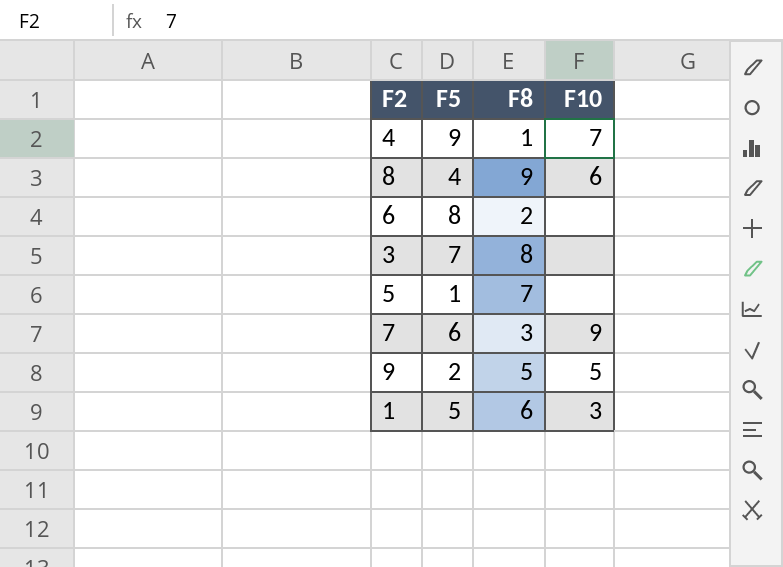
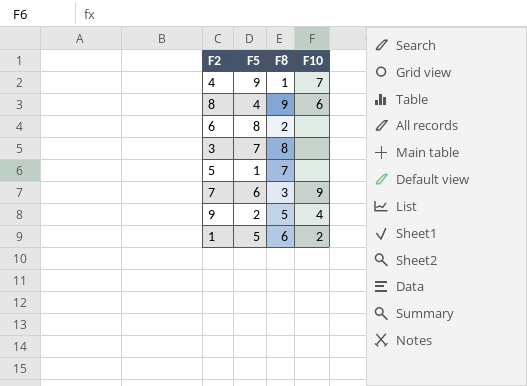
9 | F10: 5 -> 4
1 | F10: 3 -> 2

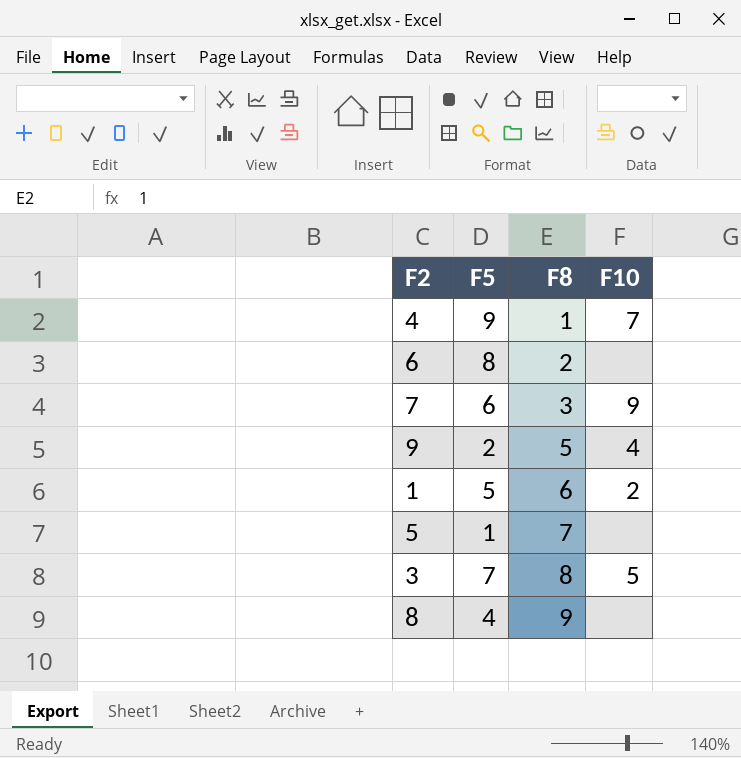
row order: none -> F8 ascending
3 | F10: none -> 5
8 | F10: 6 -> none

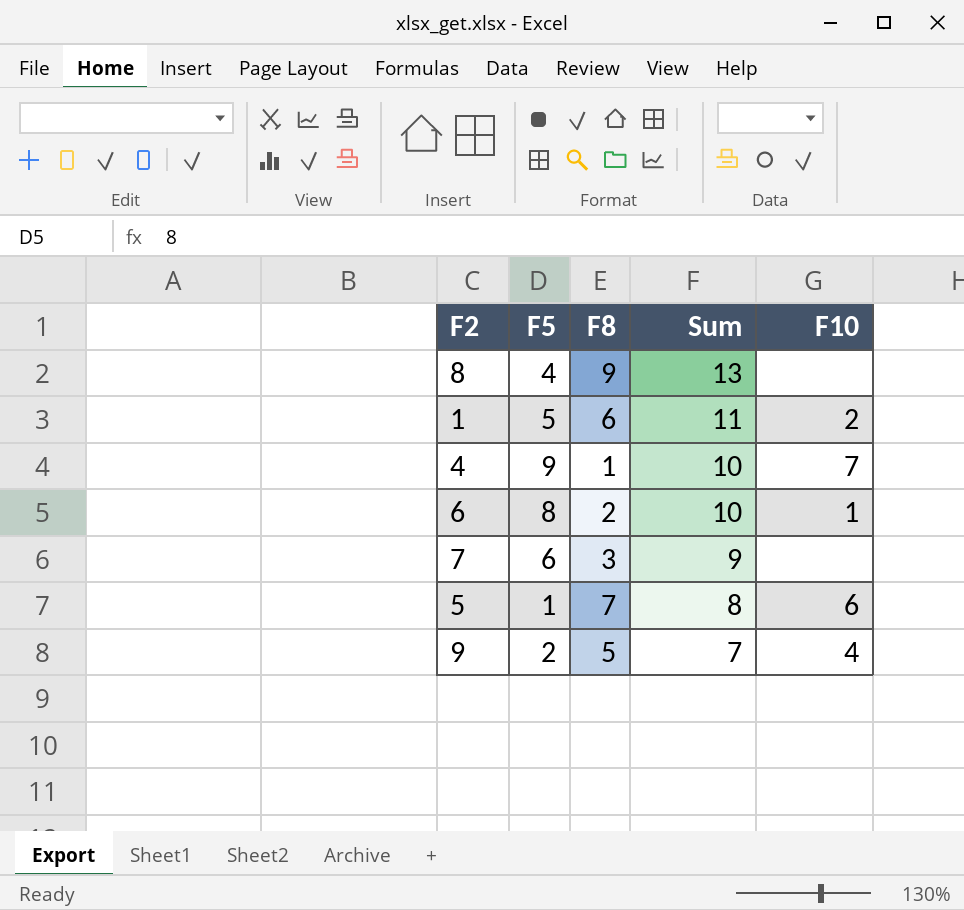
row order: F8 ascending -> Sum descending
column Sum | formula: none -> [F5] + [F8]
row 3: 7 | 8 | 5 -> none
6 | F10: none -> 1
7 | F10: 9 -> none
5 | F10: none -> 6

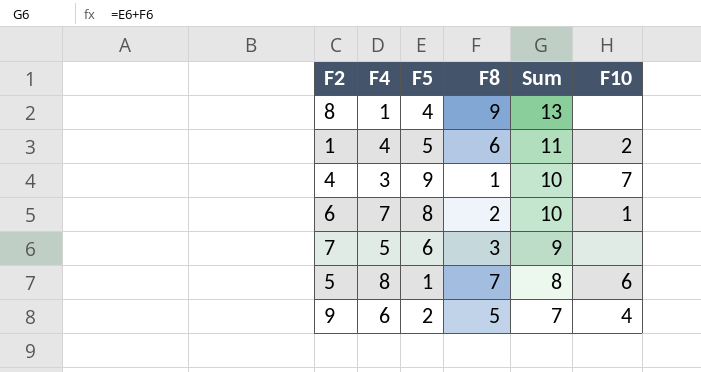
column F4 | position: none -> 2

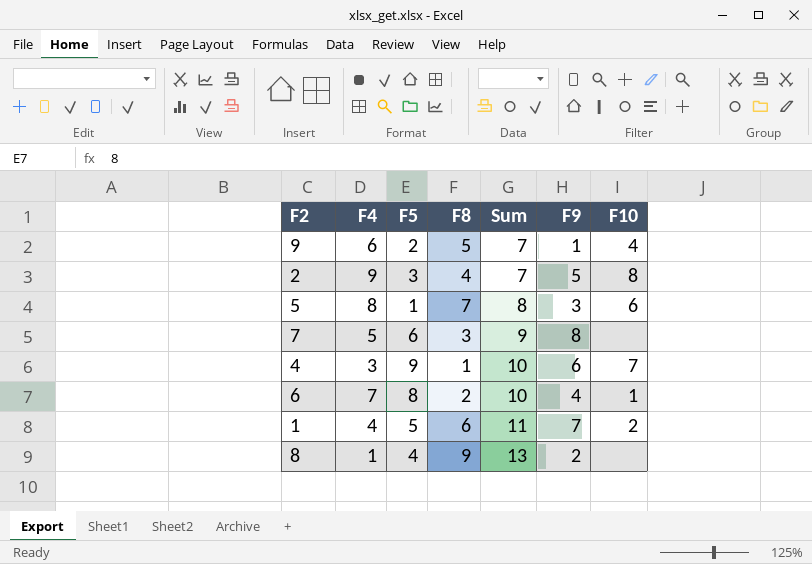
row order: Sum descending -> Sum ascending
column F9 | position: none -> 6
row 2: none -> 9 | 3 | 4 | 7 | 5 | 8

